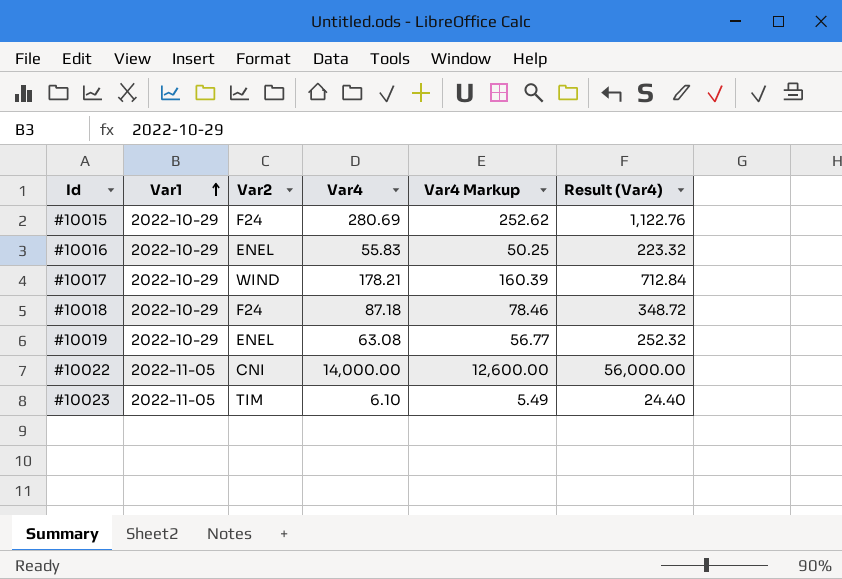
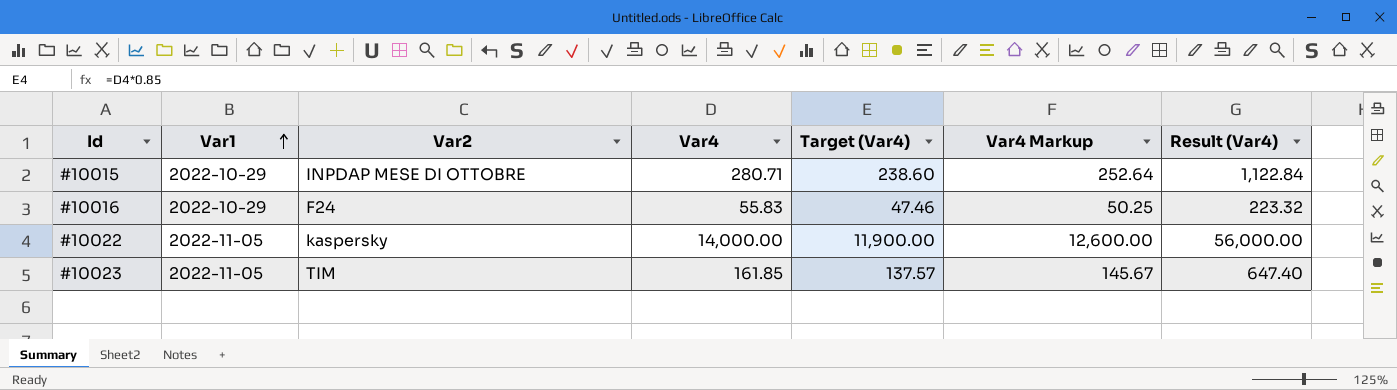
column Target (Var4) | formula: none -> [Var4] * 0.85
row #10017: 2022-10-29 | WIND | 178.21 | 160.39 | 712.84 -> none
row #10018: 2022-10-29 | F24 | 87.18 | 78.46 | 348.72 -> none
row #10019: 2022-10-29 | ENEL | 63.08 | 56.77 | 252.32 -> none
#10015 | Var2: F24 -> INPDAP MESE DI OTTOBRE
#10015 | Var4: 280.69 -> 280.71
#10015 | Var4 Markup: 252.62 -> 252.64
#10015 | Result (Var4): 1,122.76 -> 1,122.84
#10016 | Var2: ENEL -> F24
#10022 | Var2: CNI -> kaspersky
#10023 | Var4: 6.10 -> 161.85
#10023 | Var4 Markup: 5.49 -> 145.67
#10023 | Result (Var4): 24.40 -> 647.40

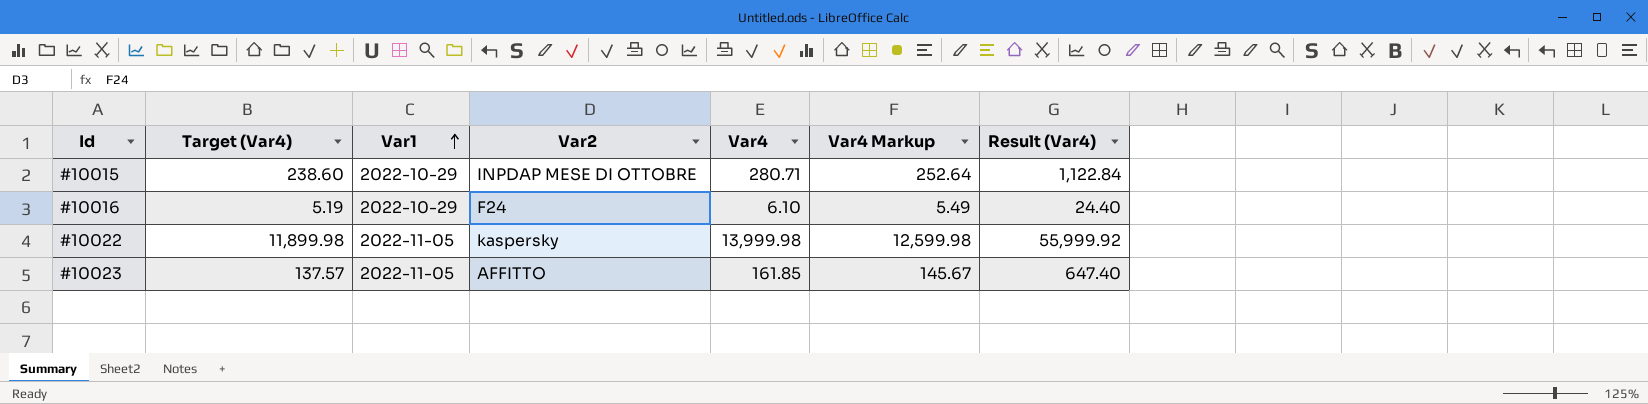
column Target (Var4) | position: 5 -> 2
#10016 | Target (Var4): 47.46 -> 5.19
#10016 | Var4: 55.83 -> 6.10
#10016 | Var4 Markup: 50.25 -> 5.49
#10016 | Result (Var4): 223.32 -> 24.40
#10022 | Target (Var4): 11,900.00 -> 11,899.98
#10022 | Var4: 14,000.00 -> 13,999.98
#10022 | Var4 Markup: 12,600.00 -> 12,599.98
#10022 | Result (Var4): 56,000.00 -> 55,999.92
#10023 | Var2: TIM -> AFFITTO

